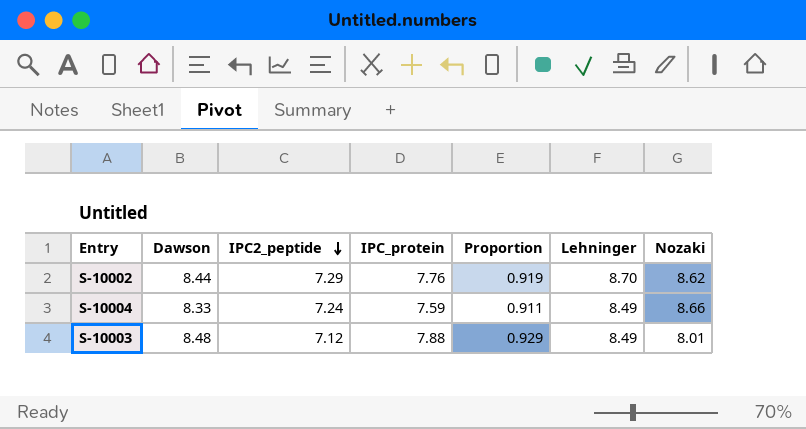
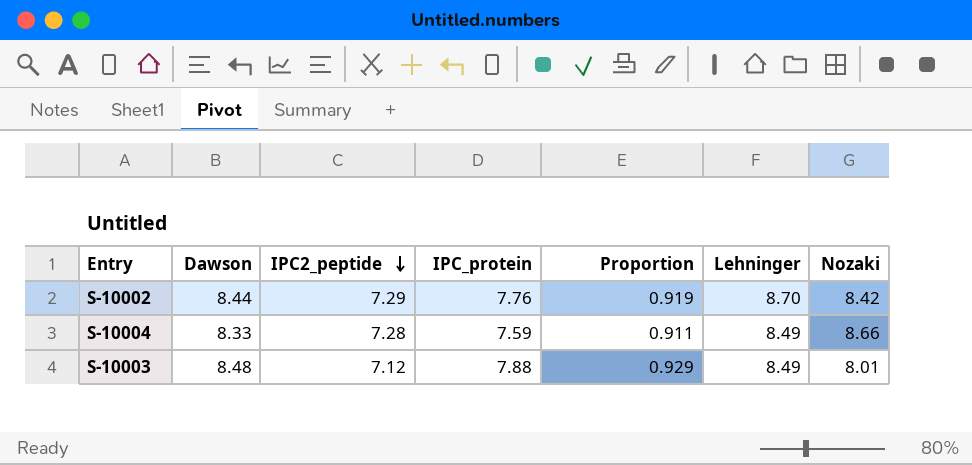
S-10002 | Nozaki: 8.62 -> 8.42
S-10004 | IPC2_peptide: 7.24 -> 7.28

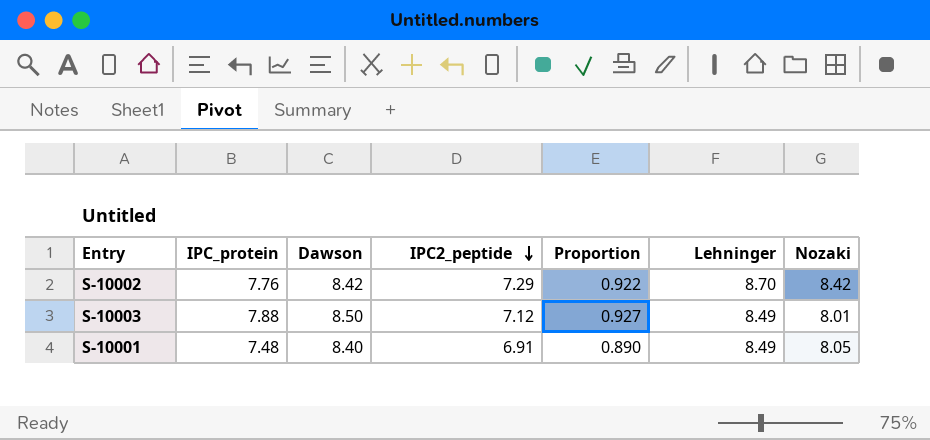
column IPC_protein | position: 4 -> 2
row S-10004: 8.33 | 7.28 | 7.59 | 0.911 | 8.49 | 8.66 -> none
S-10002 | Dawson: 8.44 -> 8.42
S-10002 | Proportion: 0.919 -> 0.922
S-10003 | Dawson: 8.48 -> 8.50
S-10003 | Proportion: 0.929 -> 0.927
row S-10001: none -> 7.48 | 8.40 | 6.91 | 0.890 | 8.49 | 8.05

